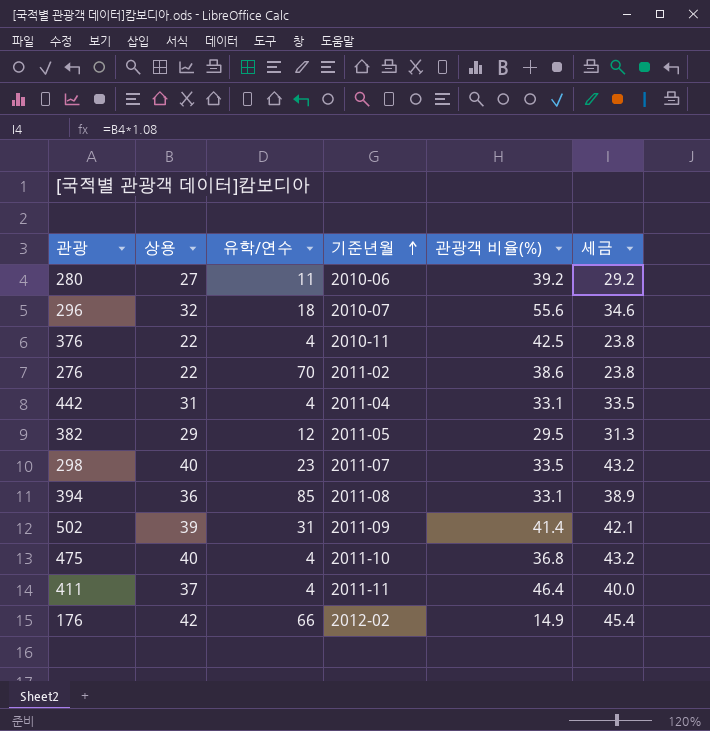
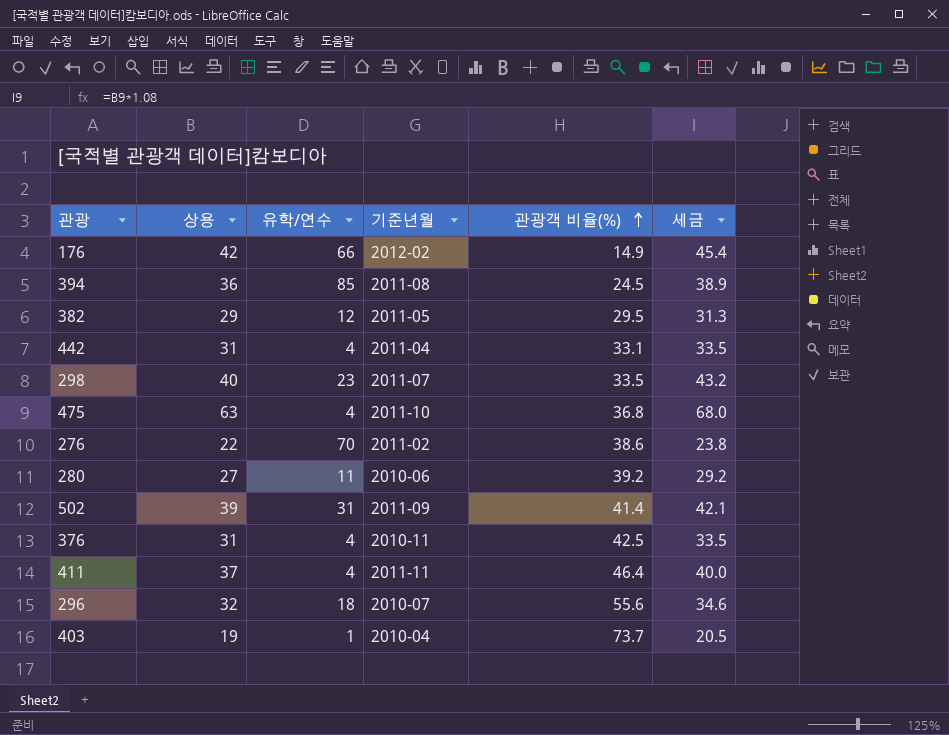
row order: 기준년월 ascending -> 관광객 비율(%) ascending
394 | 관광객 비율(%): 33.1 -> 24.5
475 | 상용: 40 -> 63
475 | 세금: 43.2 -> 68.0
376 | 상용: 22 -> 31
376 | 세금: 23.8 -> 33.5
row 403: none -> 19 | 1 | 2010-04 | 73.7 | 20.5

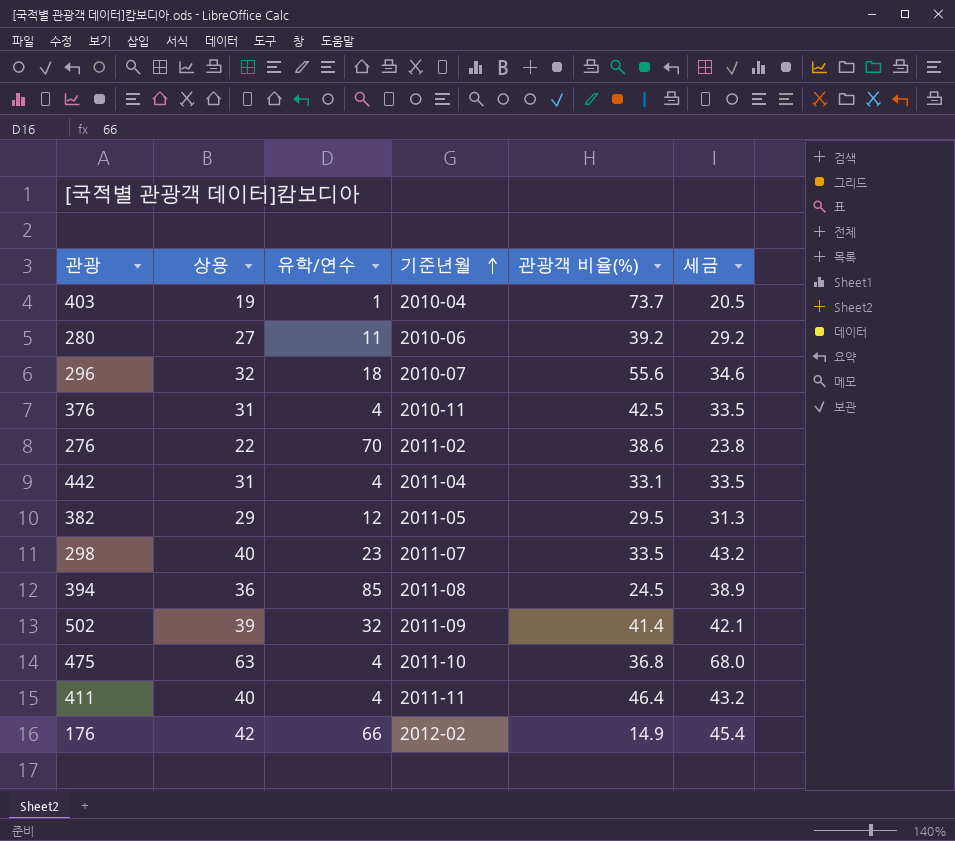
row order: 관광객 비율(%) ascending -> 기준년월 ascending
502 | 유학/연수: 31 -> 32
411 | 상용: 37 -> 40
411 | 세금: 40.0 -> 43.2

